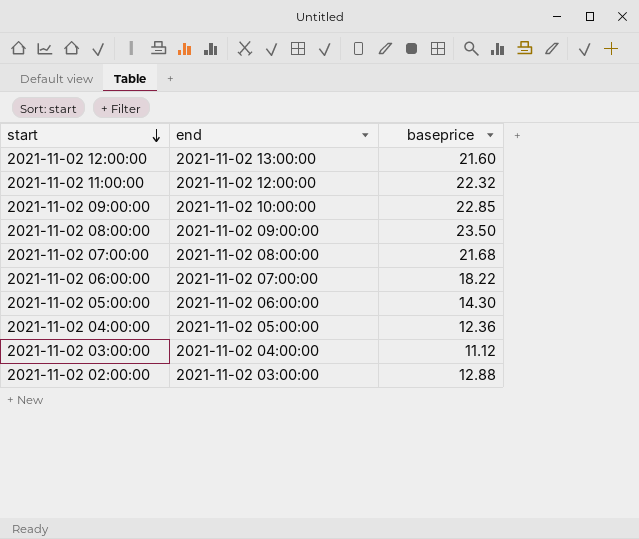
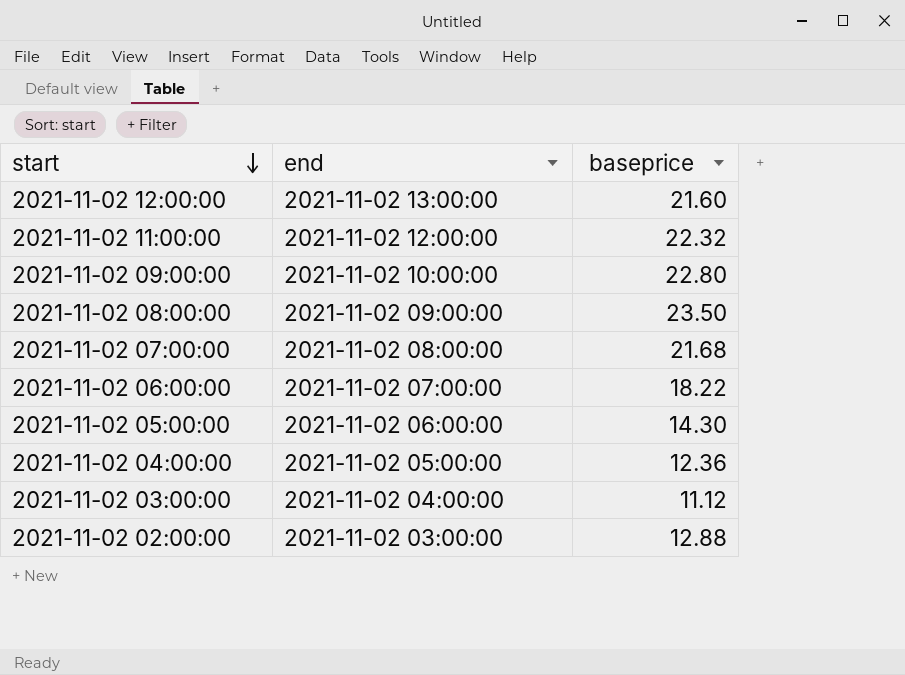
2021-11-02 09:00:00 | baseprice: 22.85 -> 22.80

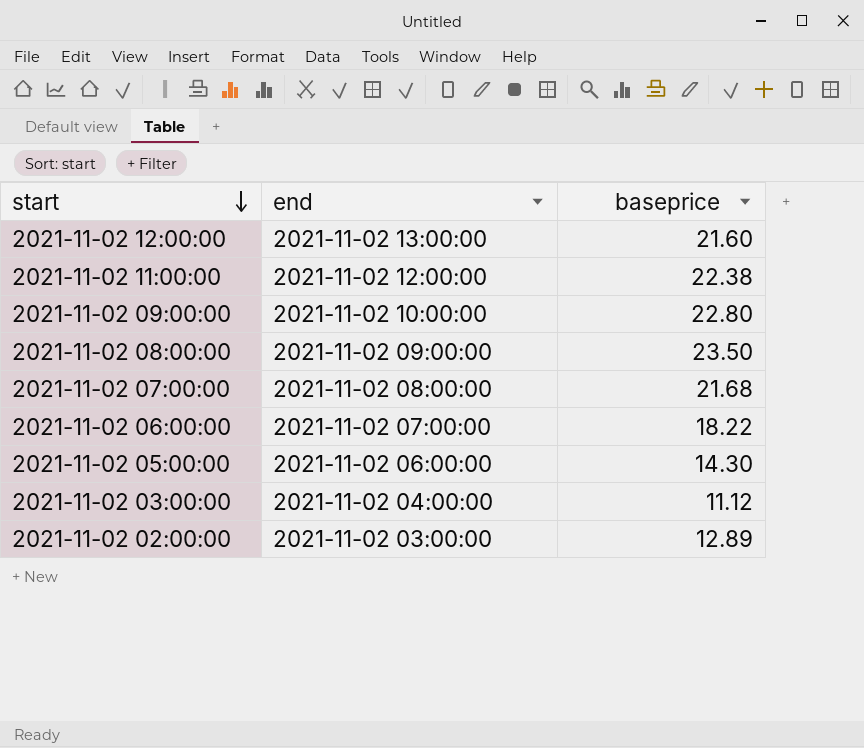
row 2021-11-02 04:00:00: 2021-11-02 05:00:00 | 12.36 -> none
2021-11-02 11:00:00 | baseprice: 22.32 -> 22.38
2021-11-02 02:00:00 | baseprice: 12.88 -> 12.89

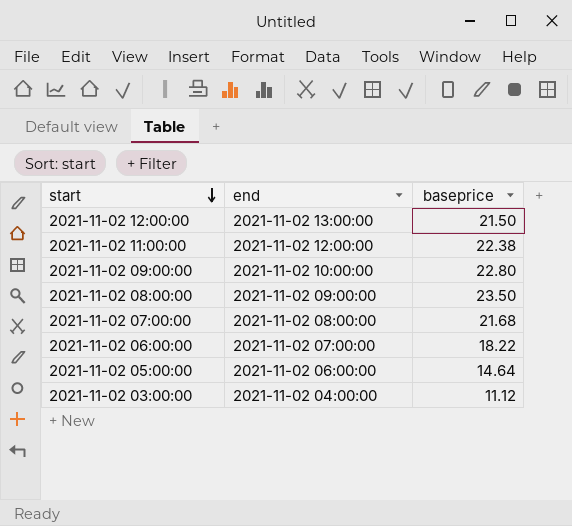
row 2021-11-02 02:00:00: 2021-11-02 03:00:00 | 12.89 -> none
2021-11-02 12:00:00 | baseprice: 21.60 -> 21.50
2021-11-02 05:00:00 | baseprice: 14.30 -> 14.64

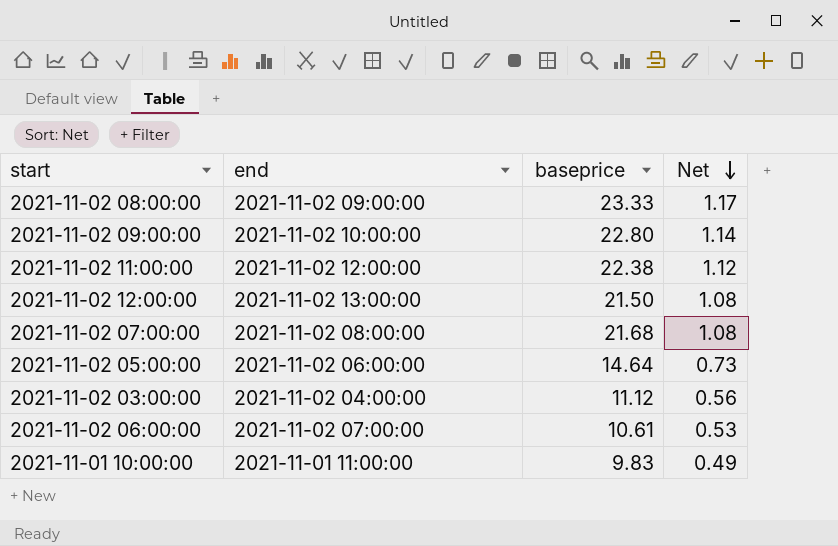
row order: start descending -> Net descending
column Net | formula: none -> [baseprice] * 0.05
2021-11-02 08:00:00 | baseprice: 23.50 -> 23.33
2021-11-02 06:00:00 | baseprice: 18.22 -> 10.61
row 2021-11-01 10:00:00: none -> 2021-11-01 11:00:00 | 9.83 | 0.49

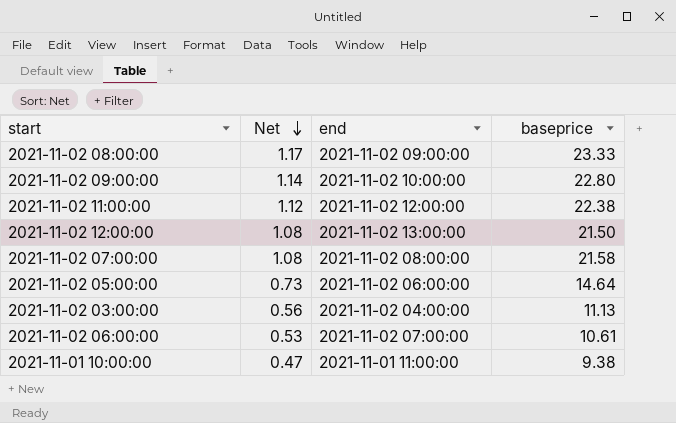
column Net | position: 4 -> 2
2021-11-02 07:00:00 | baseprice: 21.68 -> 21.58
2021-11-02 03:00:00 | baseprice: 11.12 -> 11.13
2021-11-01 10:00:00 | Net: 0.49 -> 0.47
2021-11-01 10:00:00 | baseprice: 9.83 -> 9.38

